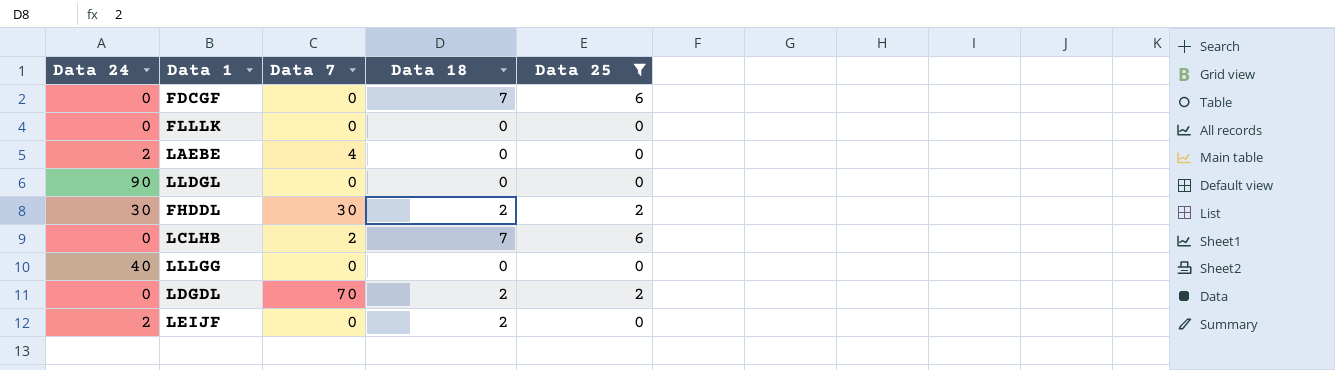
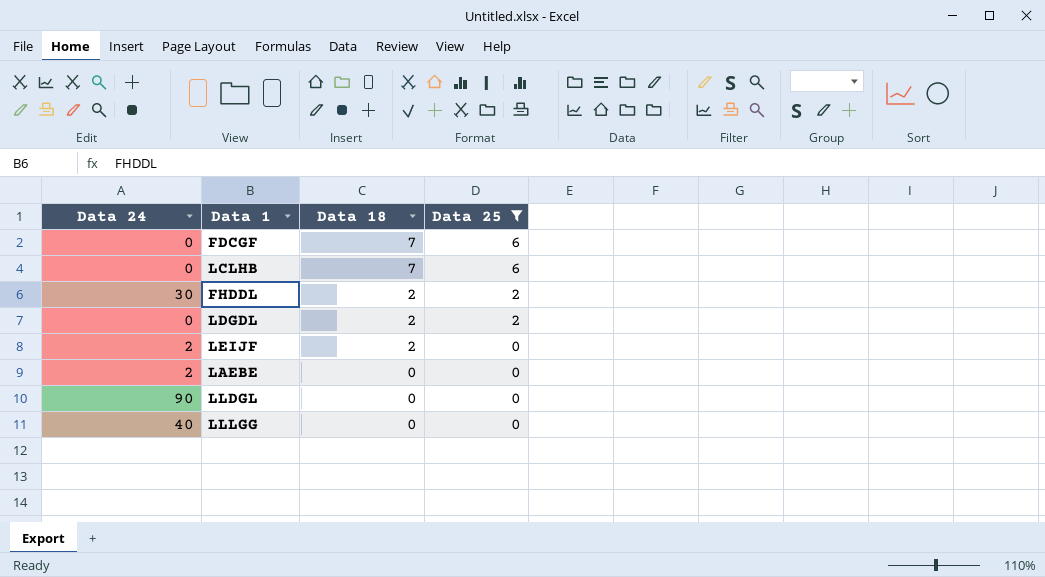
row order: none -> Data 18 descending
column Data 7 | position: 3 -> none
row FLLLK: 0 | 0 | 0 | 0 -> none

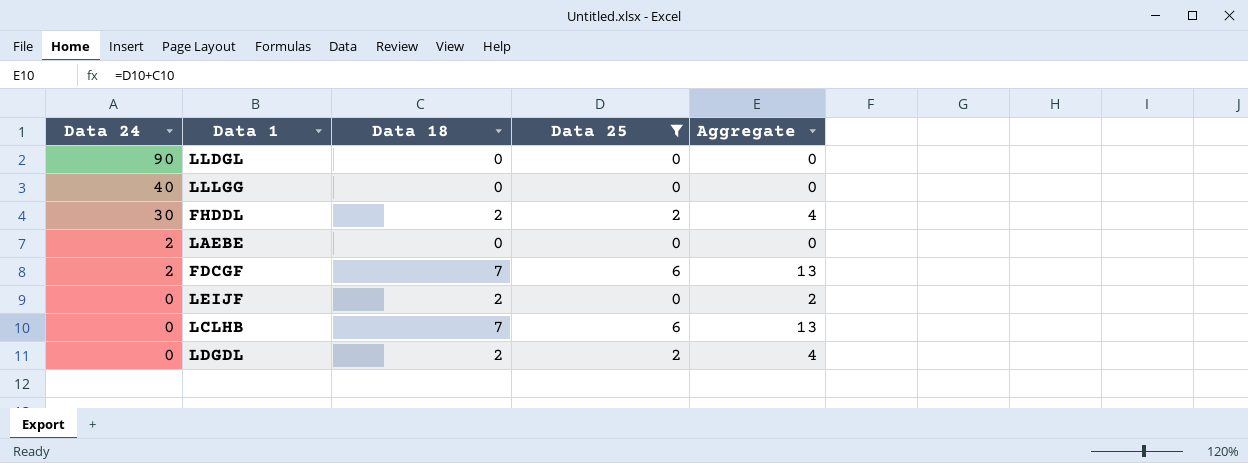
row order: Data 18 descending -> Data 24 descending
column Aggregate | formula: none -> [Data 18] + [Data 25]
FDCGF | Data 24: 0 -> 2
LEIJF | Data 24: 2 -> 0

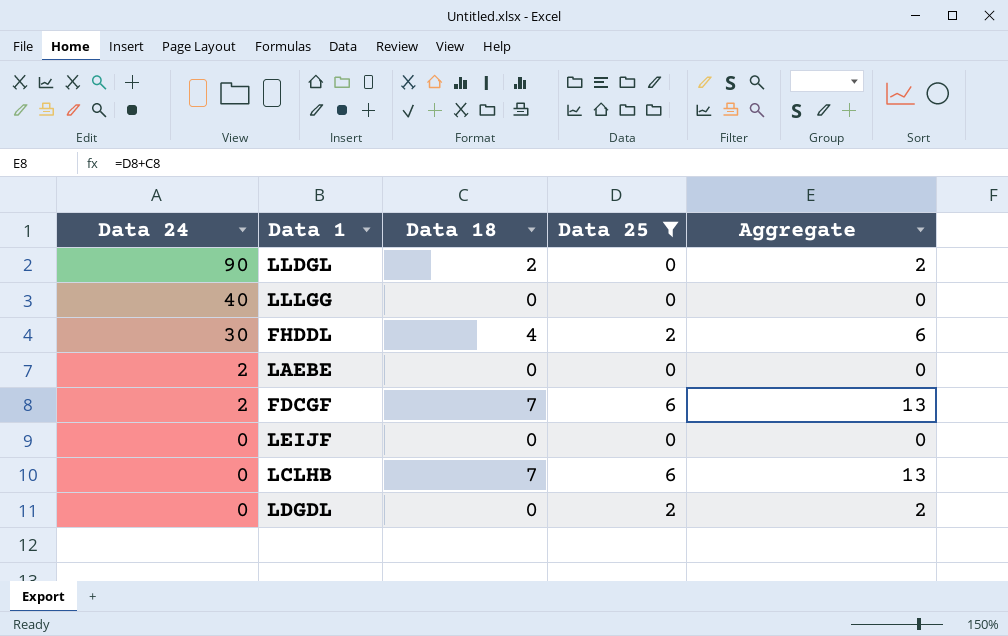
LLDGL | Data 18: 0 -> 2
LLDGL | Aggregate: 0 -> 2
FHDDL | Data 18: 2 -> 4
FHDDL | Aggregate: 4 -> 6
LEIJF | Data 18: 2 -> 0
LEIJF | Aggregate: 2 -> 0
LDGDL | Data 18: 2 -> 0
LDGDL | Aggregate: 4 -> 2

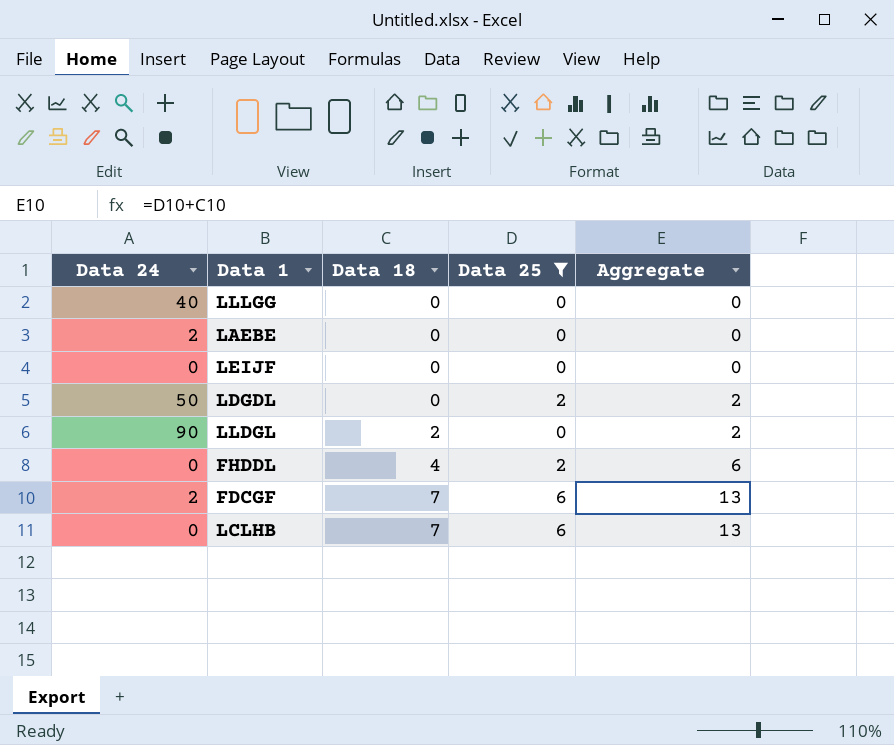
row order: Data 24 descending -> Data 18 ascending
LDGDL | Data 24: 0 -> 50
FHDDL | Data 24: 30 -> 0

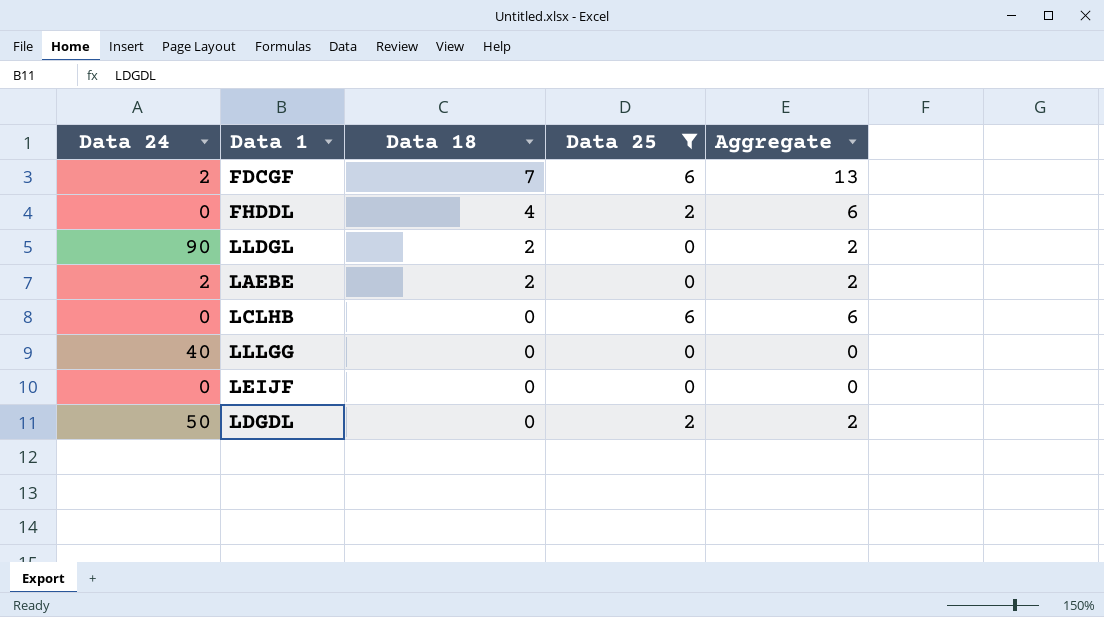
row order: Data 18 ascending -> Data 18 descending
LAEBE | Data 18: 0 -> 2
LAEBE | Aggregate: 0 -> 2
LCLHB | Data 18: 7 -> 0
LCLHB | Aggregate: 13 -> 6

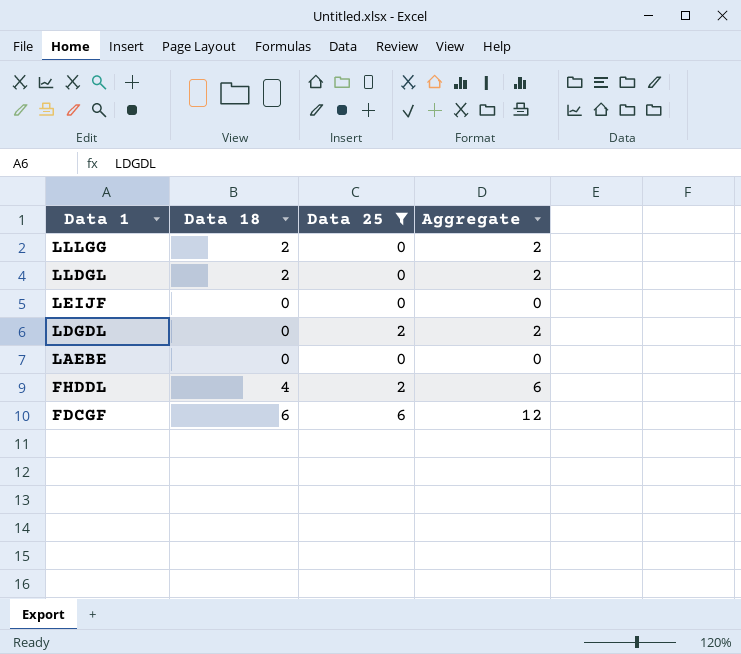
row order: Data 18 descending -> Data 1 descending
column Data 24 | position: 1 -> none
row LCLHB: 0 | 0 | 6 | 6 -> none
LLLGG | Data 18: 0 -> 2
LLLGG | Aggregate: 0 -> 2
LAEBE | Data 18: 2 -> 0
LAEBE | Aggregate: 2 -> 0
FDCGF | Data 18: 7 -> 6
FDCGF | Aggregate: 13 -> 12

